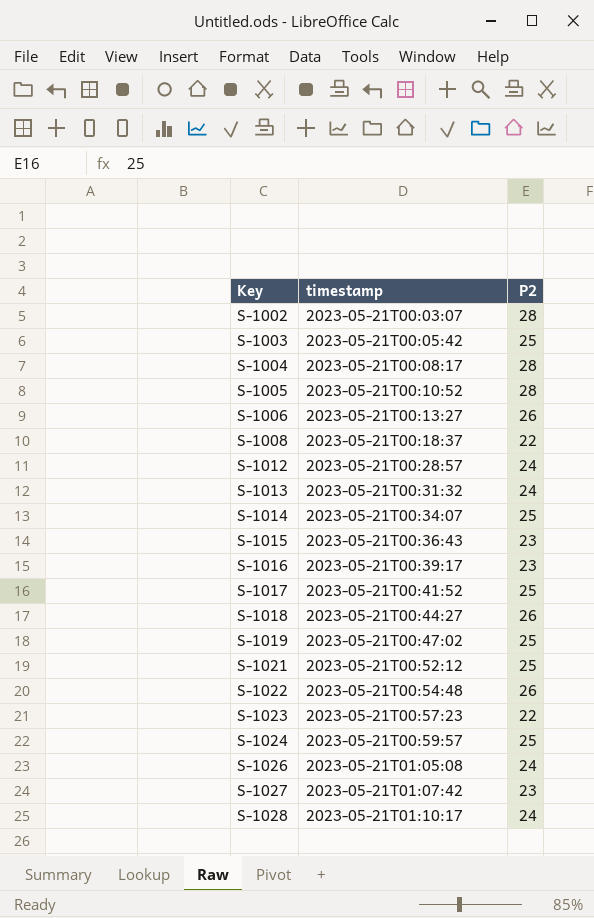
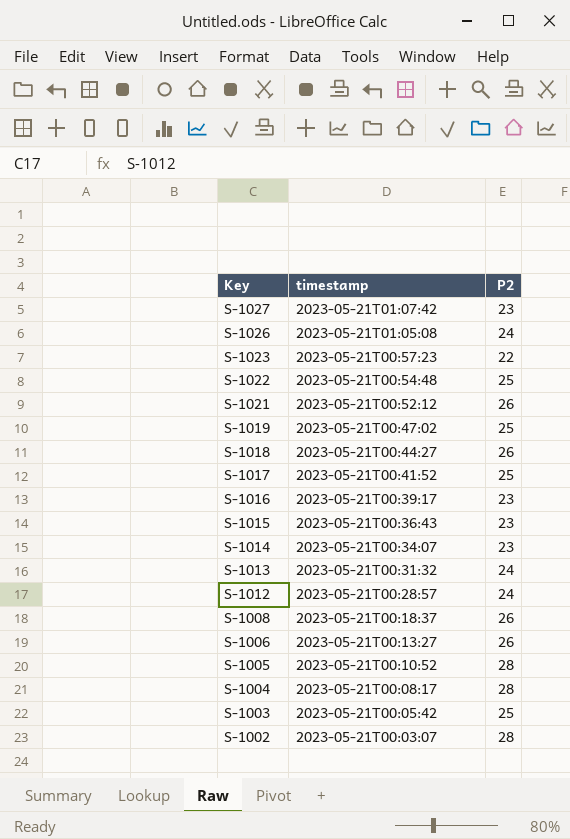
row order: Key ascending -> Key descending
row S-1024: 2023-05-21T00:59:57 | 25 -> none
row S-1028: 2023-05-21T01:10:17 | 24 -> none
S-1022 | P2: 26 -> 25
S-1021 | P2: 25 -> 26
S-1014 | P2: 25 -> 23
S-1008 | P2: 22 -> 26

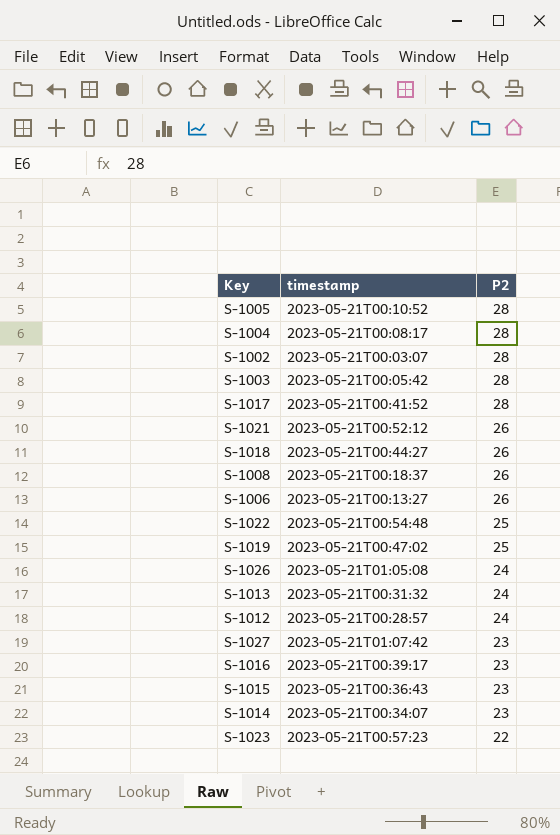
row order: Key descending -> P2 descending
S-1003 | P2: 25 -> 28
S-1017 | P2: 25 -> 28

